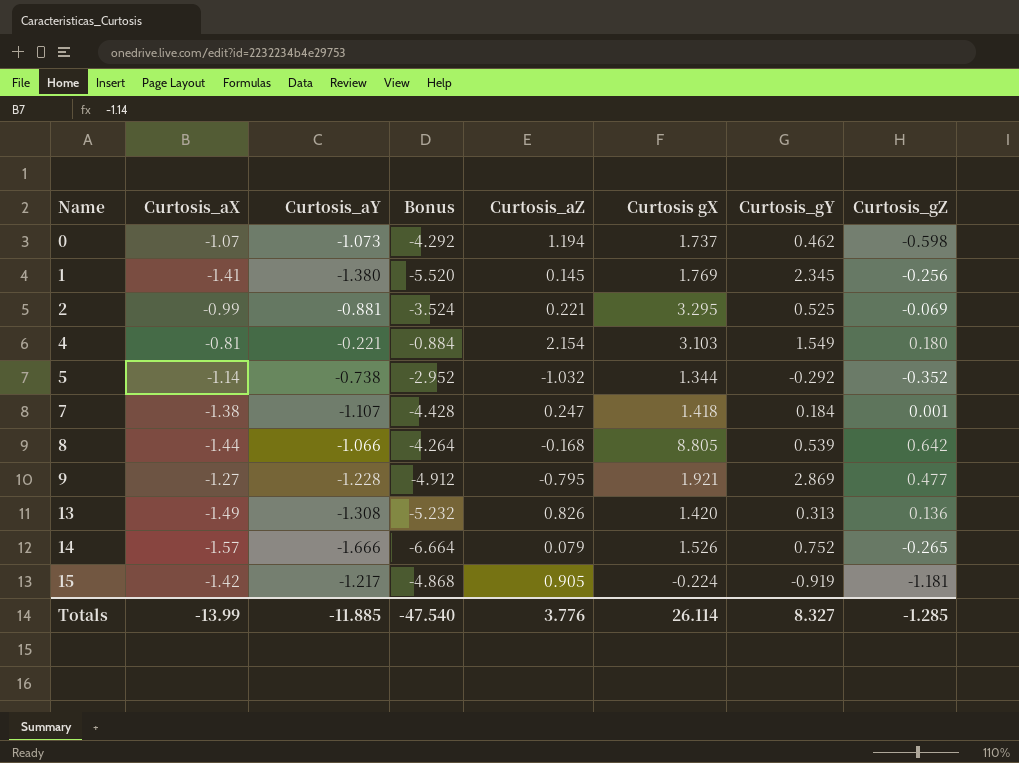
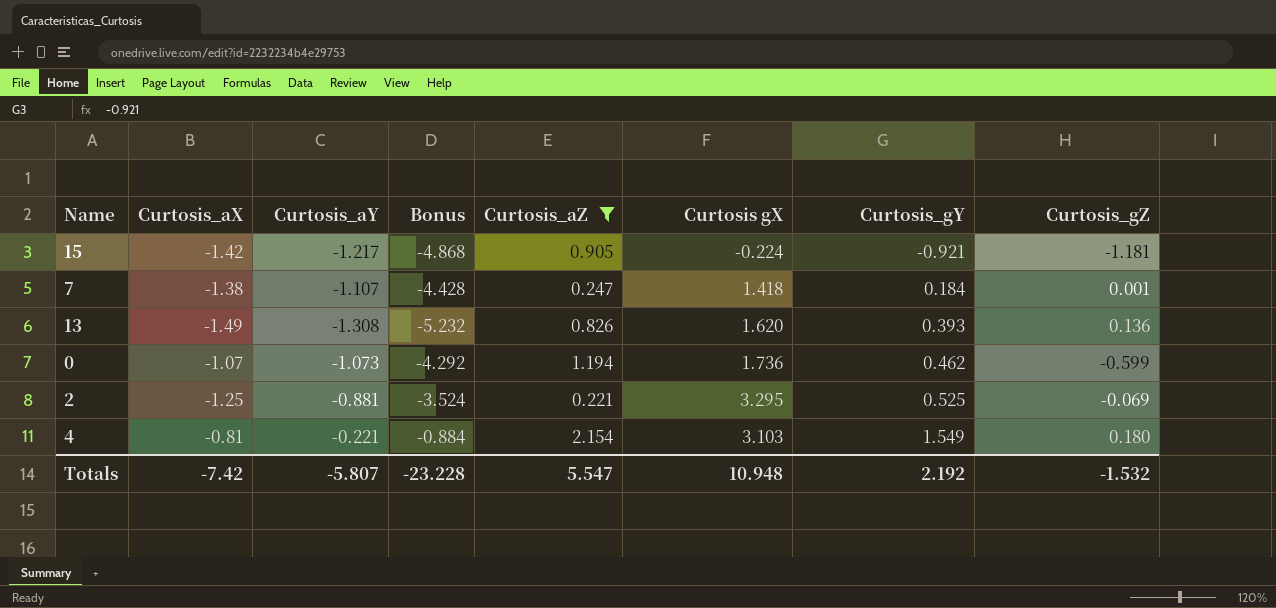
filter: none -> Curtosis_aZ >= 0.221
row order: Name ascending -> Curtosis_gY ascending
15 | Curtosis_gY: -0.919 -> -0.921
13 | Curtosis gX: 1.420 -> 1.620
13 | Curtosis_gY: 0.313 -> 0.393
0 | Curtosis gX: 1.737 -> 1.736
0 | Curtosis_gZ: -0.598 -> -0.599
2 | Curtosis_aX: -0.99 -> -1.25
Totals | Curtosis_aX: -13.99 -> -7.42
Totals | Curtosis_aY: -11.885 -> -5.807
Totals | Bonus: -47.540 -> -23.228
Totals | Curtosis_aZ: 3.776 -> 5.547
Totals | Curtosis gX: 26.114 -> 10.948
Totals | Curtosis_gY: 8.327 -> 2.192
Totals | Curtosis_gZ: -1.285 -> -1.532

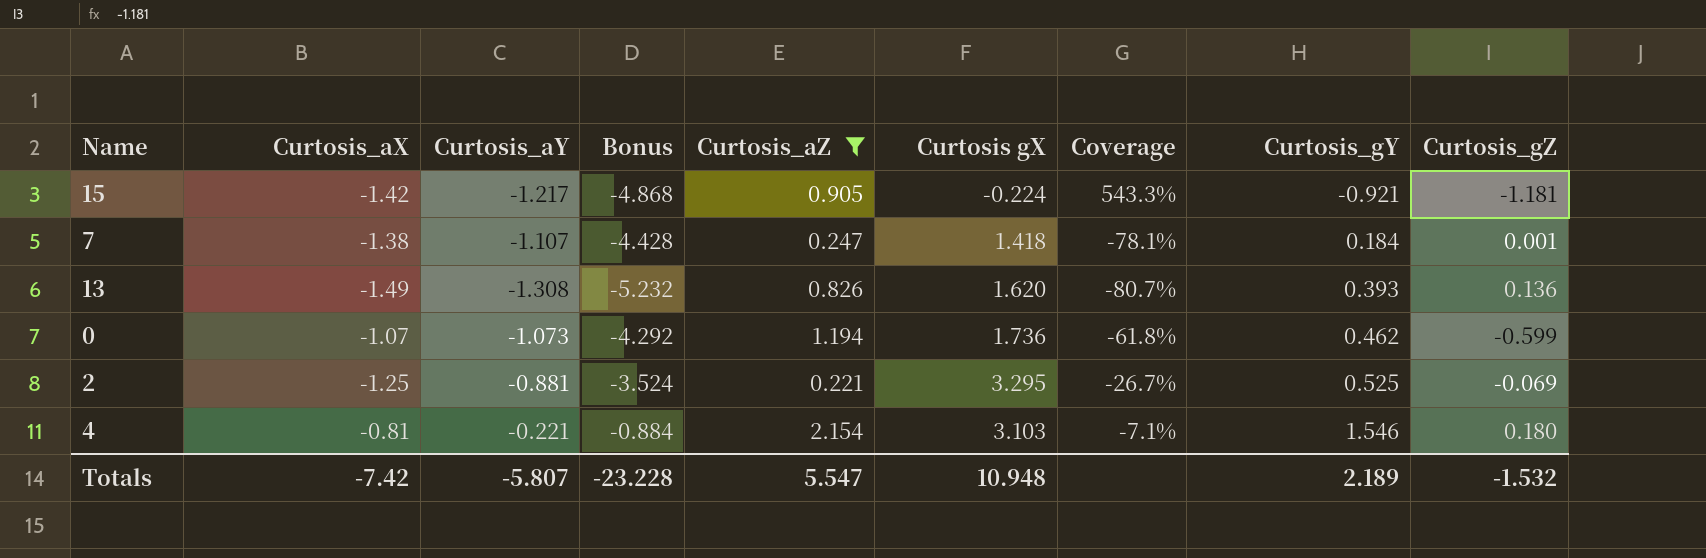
column Coverage | formula: none -> [Curtosis_aY] / [Curtosis gX]
4 | Curtosis_gY: 1.549 -> 1.546
Totals | Curtosis_gY: 2.192 -> 2.189

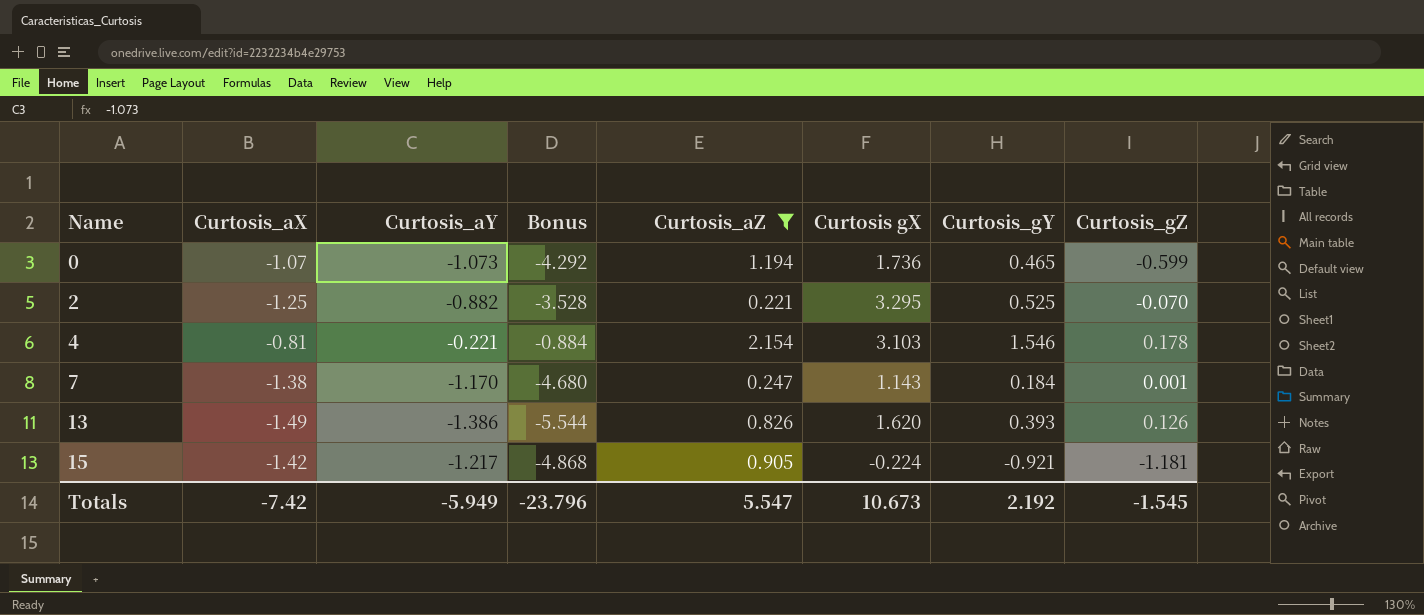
row order: Curtosis_gY ascending -> Name ascending
column Coverage | formula: [Curtosis_aY] / [Curtosis gX] -> none
0 | Curtosis_gY: 0.462 -> 0.465
2 | Curtosis_aY: -0.881 -> -0.882
2 | Bonus: -3.524 -> -3.528
2 | Curtosis_gZ: -0.069 -> -0.070
4 | Curtosis_gZ: 0.180 -> 0.178
7 | Curtosis_aY: -1.107 -> -1.170
7 | Bonus: -4.428 -> -4.680
7 | Curtosis gX: 1.418 -> 1.143
13 | Curtosis_aY: -1.308 -> -1.386
13 | Bonus: -5.232 -> -5.544
13 | Curtosis_gZ: 0.136 -> 0.126
Totals | Curtosis_aY: -5.807 -> -5.949
Totals | Bonus: -23.228 -> -23.796
Totals | Curtosis gX: 10.948 -> 10.673
Totals | Curtosis_gY: 2.189 -> 2.192
Totals | Curtosis_gZ: -1.532 -> -1.545

